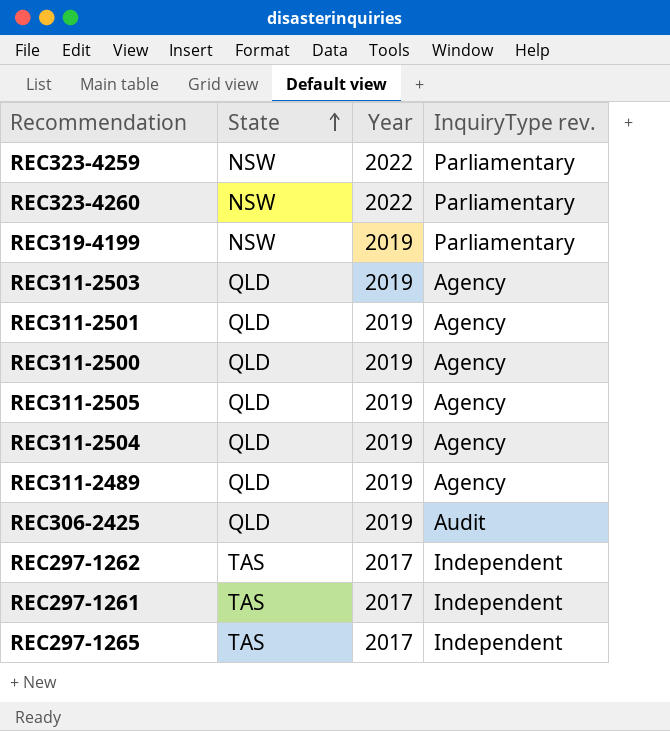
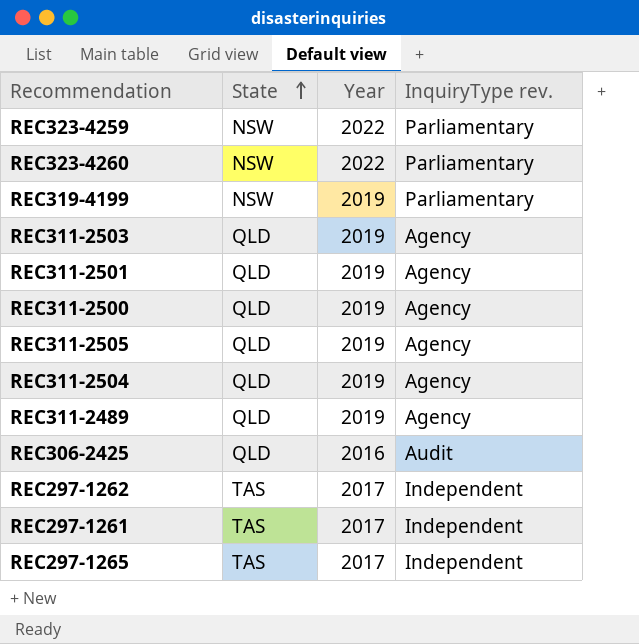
REC306-2425 | Year: 2019 -> 2016

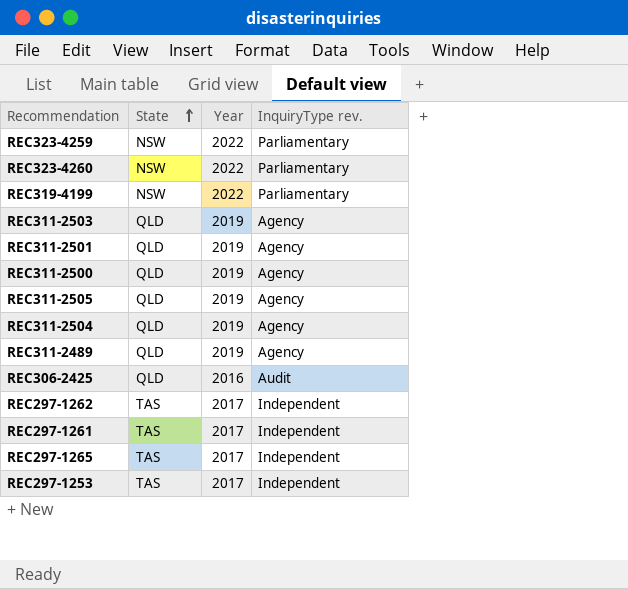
REC319-4199 | Year: 2019 -> 2022
row REC297-1253: none -> TAS | 2017 | Independent

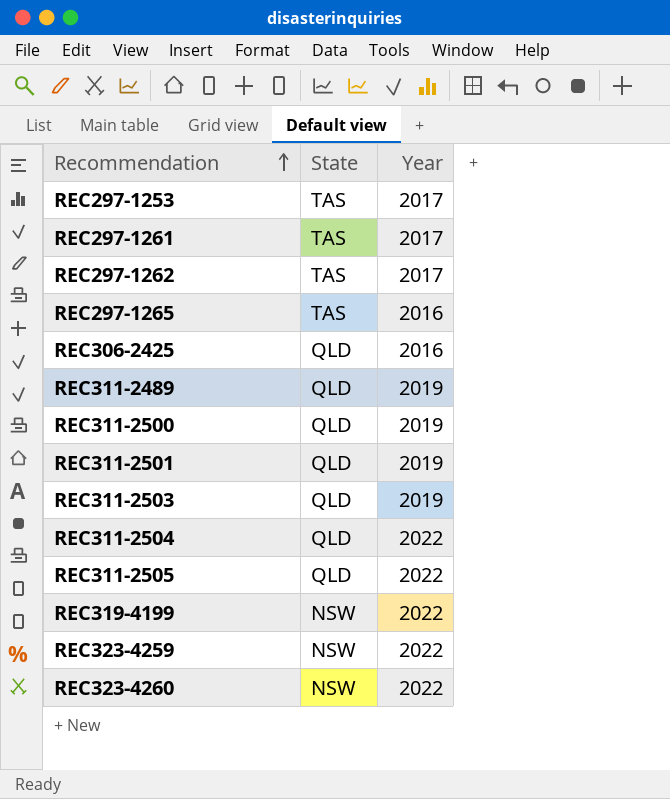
row order: State ascending -> Recommendation ascending
column InquiryType rev. | position: 4 -> none
REC297-1265 | Year: 2017 -> 2016
REC311-2504 | Year: 2019 -> 2022
REC311-2505 | Year: 2019 -> 2022

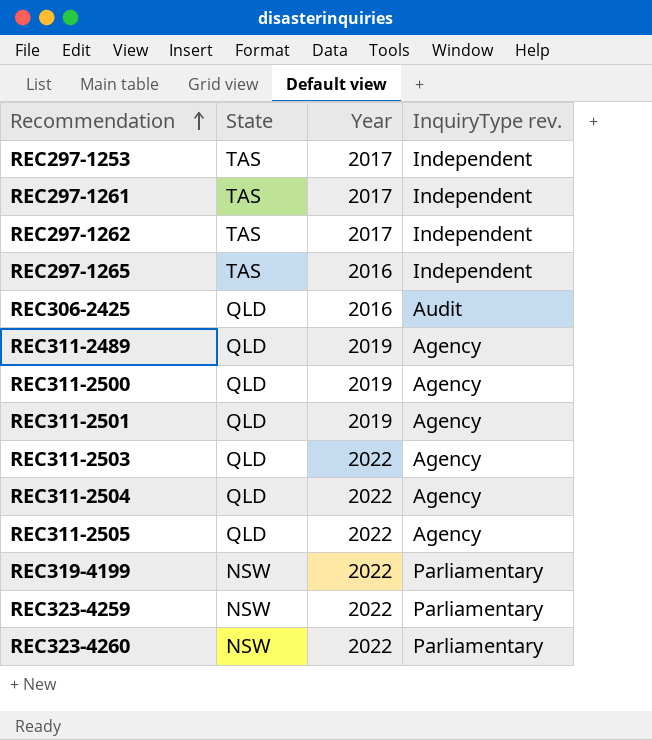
column InquiryType rev. | position: none -> 4
REC311-2503 | Year: 2019 -> 2022

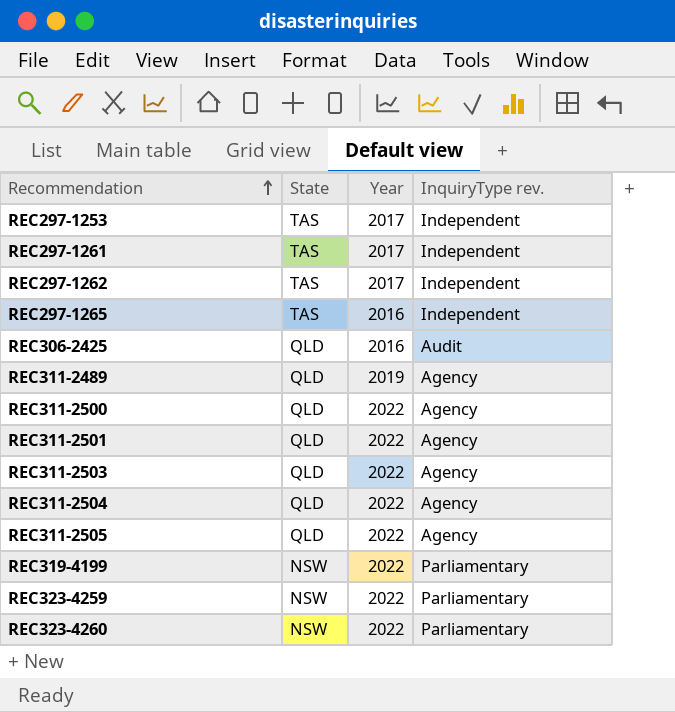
REC311-2500 | Year: 2019 -> 2022
REC311-2501 | Year: 2019 -> 2022

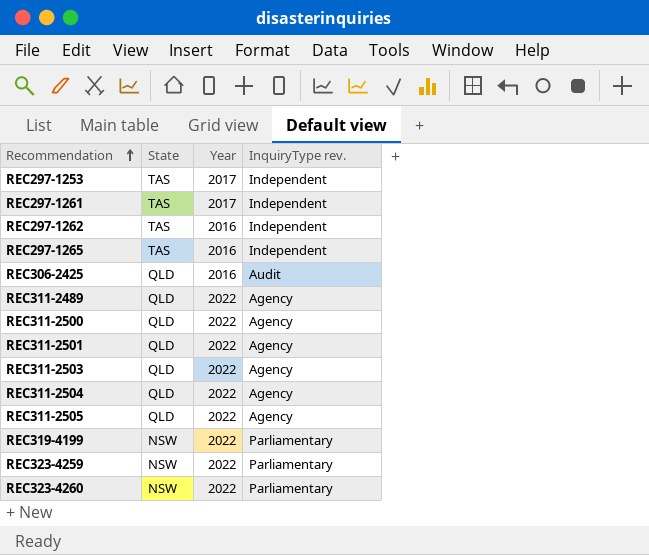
REC297-1262 | Year: 2017 -> 2016
REC311-2489 | Year: 2019 -> 2022

